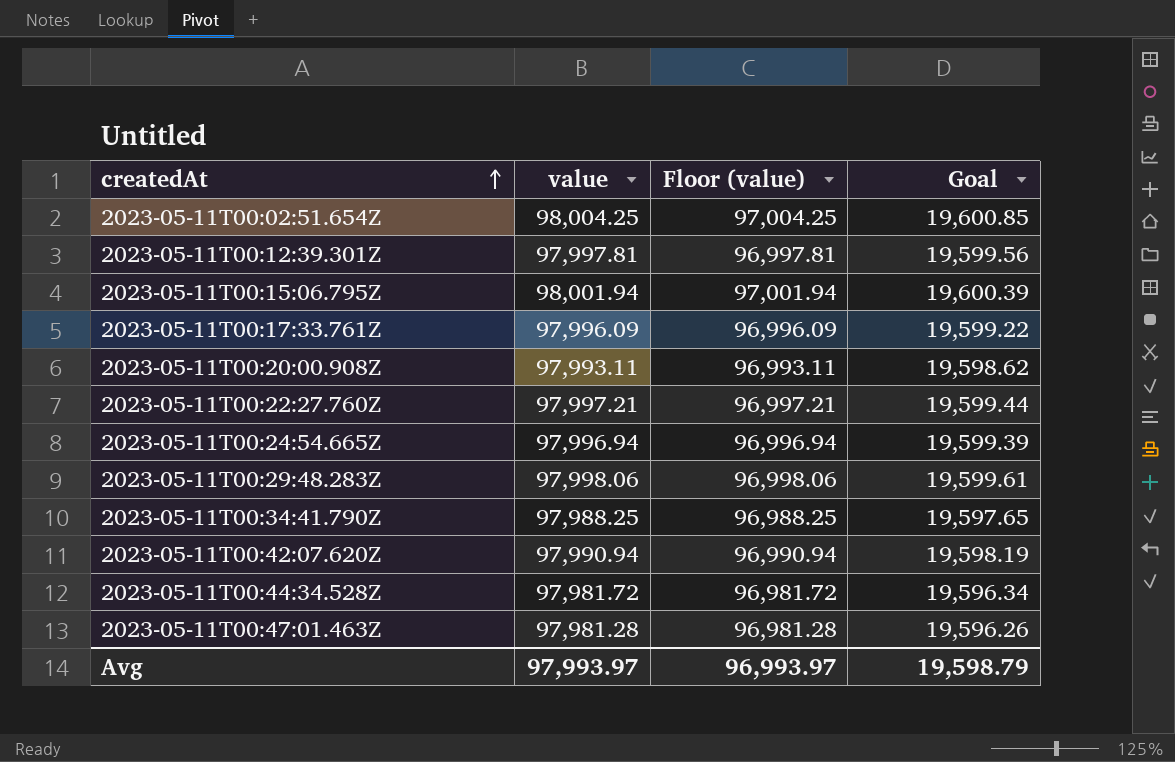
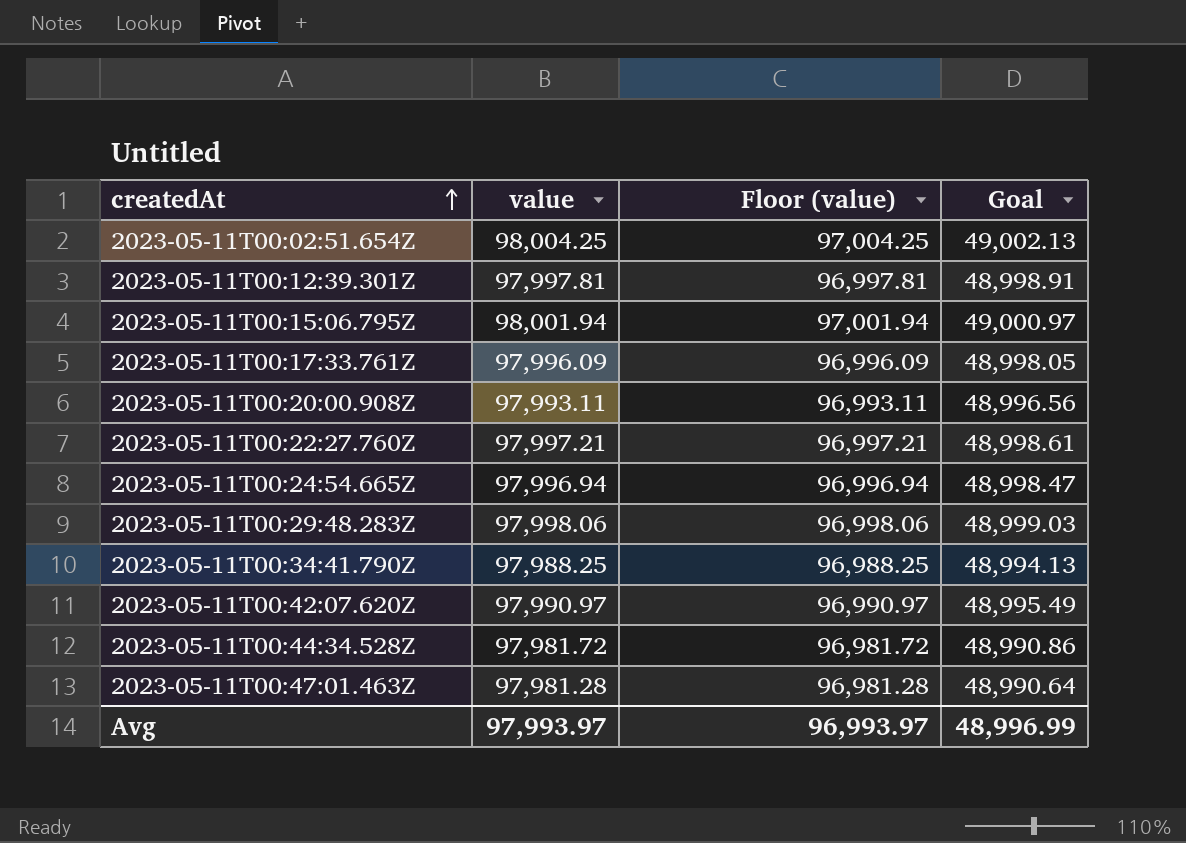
column Goal | formula: [value] * 0.2 -> [value] * 0.5
2023-05-11T00:42:07.620Z | value: 97,990.94 -> 97,990.97
2023-05-11T00:42:07.620Z | Floor (value): 96,990.94 -> 96,990.97
Avg | Goal: 19,598.79 -> 48,996.99

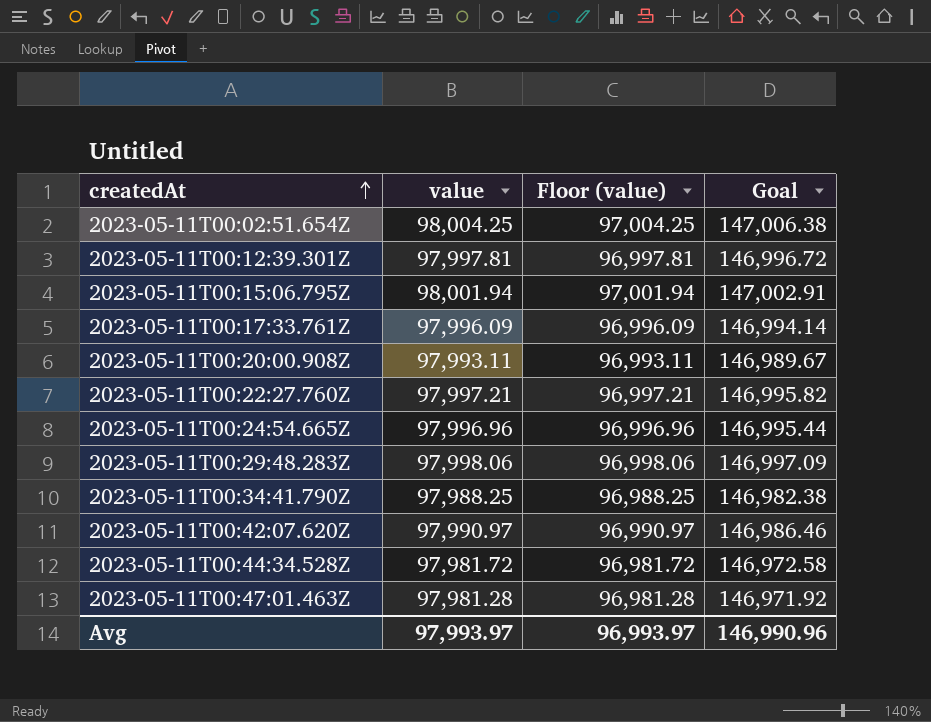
column Goal | formula: [value] * 0.5 -> [value] * 1.5
2023-05-11T00:24:54.665Z | value: 97,996.94 -> 97,996.96
2023-05-11T00:24:54.665Z | Floor (value): 96,996.94 -> 96,996.96
Avg | Goal: 48,996.99 -> 146,990.96

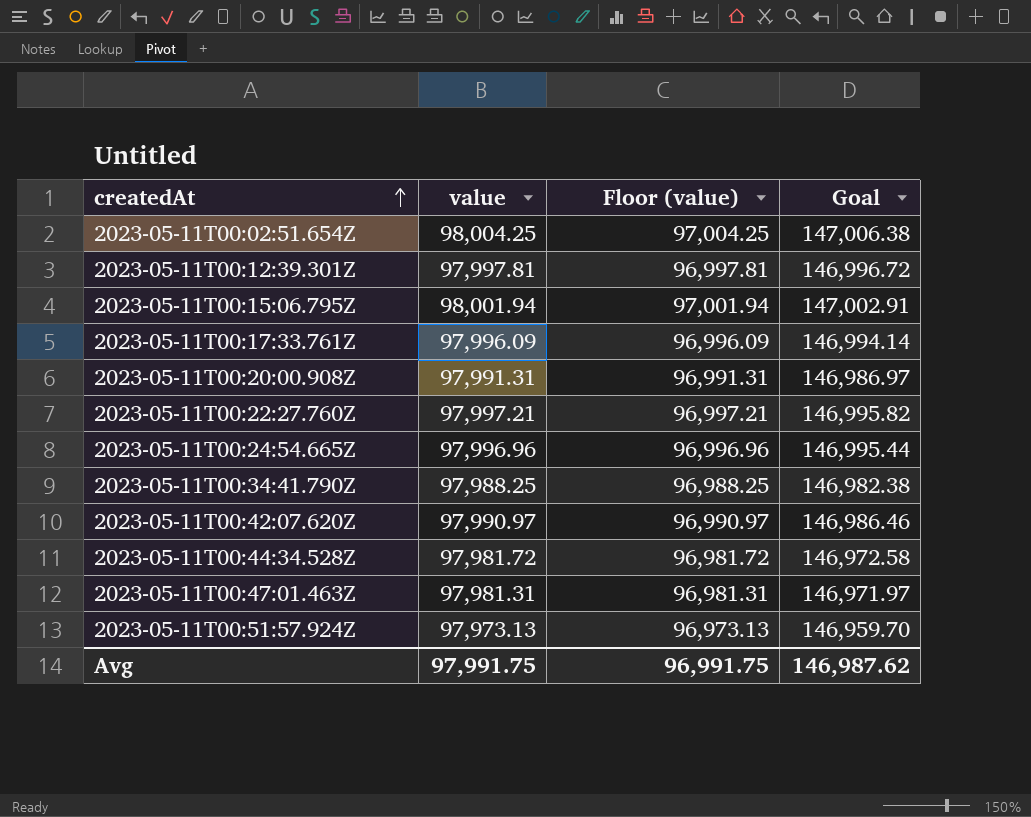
row 2023-05-11T00:29:48.283Z: 97,998.06 | 96,998.06 | 146,997.09 -> none
2023-05-11T00:20:00.908Z | value: 97,993.11 -> 97,991.31
2023-05-11T00:20:00.908Z | Floor (value): 96,993.11 -> 96,991.31
2023-05-11T00:20:00.908Z | Goal: 146,989.67 -> 146,986.97
2023-05-11T00:47:01.463Z | value: 97,981.28 -> 97,981.31
2023-05-11T00:47:01.463Z | Floor (value): 96,981.28 -> 96,981.31
2023-05-11T00:47:01.463Z | Goal: 146,971.92 -> 146,971.97
row 2023-05-11T00:51:57.924Z: none -> 97,973.13 | 96,973.13 | 146,959.70
Avg | value: 97,993.97 -> 97,991.75
Avg | Floor (value): 96,993.97 -> 96,991.75
Avg | Goal: 146,990.96 -> 146,987.62

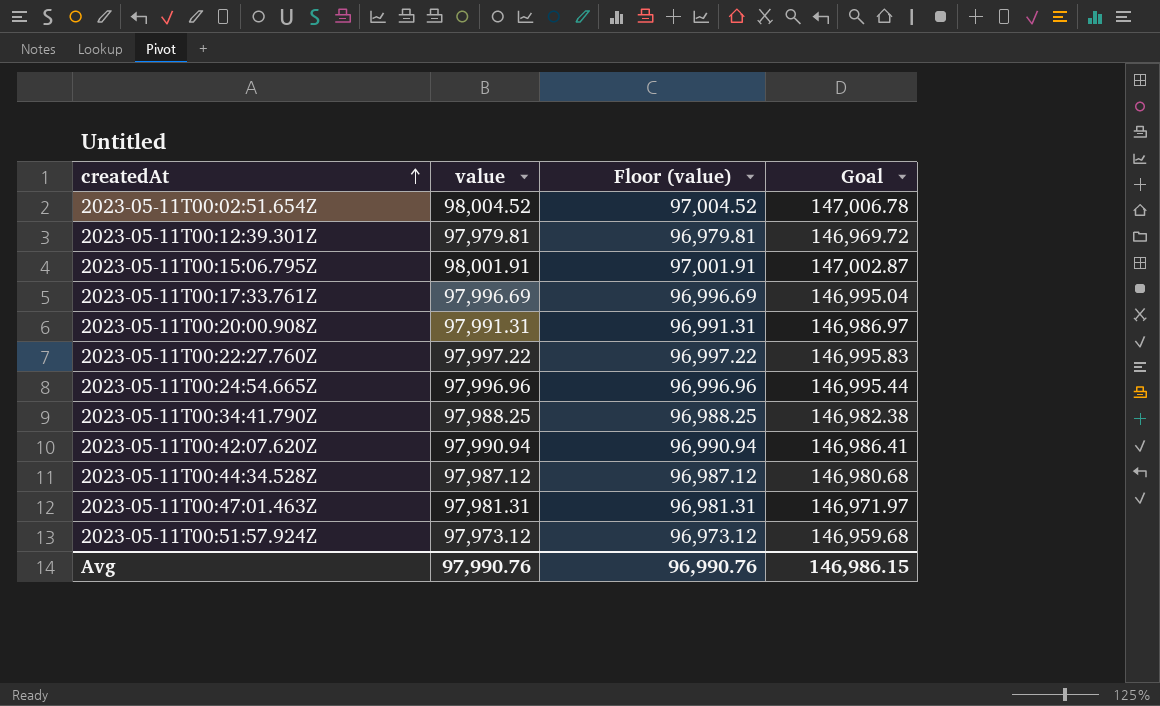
2023-05-11T00:02:51.654Z | value: 98,004.25 -> 98,004.52
2023-05-11T00:02:51.654Z | Floor (value): 97,004.25 -> 97,004.52
2023-05-11T00:02:51.654Z | Goal: 147,006.38 -> 147,006.78
2023-05-11T00:12:39.301Z | value: 97,997.81 -> 97,979.81
2023-05-11T00:12:39.301Z | Floor (value): 96,997.81 -> 96,979.81
2023-05-11T00:12:39.301Z | Goal: 146,996.72 -> 146,969.72
2023-05-11T00:15:06.795Z | value: 98,001.94 -> 98,001.91
2023-05-11T00:15:06.795Z | Floor (value): 97,001.94 -> 97,001.91
2023-05-11T00:15:06.795Z | Goal: 147,002.91 -> 147,002.87
2023-05-11T00:17:33.761Z | value: 97,996.09 -> 97,996.69
2023-05-11T00:17:33.761Z | Floor (value): 96,996.09 -> 96,996.69
2023-05-11T00:17:33.761Z | Goal: 146,994.14 -> 146,995.04
2023-05-11T00:22:27.760Z | value: 97,997.21 -> 97,997.22
2023-05-11T00:22:27.760Z | Floor (value): 96,997.21 -> 96,997.22
2023-05-11T00:22:27.760Z | Goal: 146,995.82 -> 146,995.83
2023-05-11T00:42:07.620Z | value: 97,990.97 -> 97,990.94
2023-05-11T00:42:07.620Z | Floor (value): 96,990.97 -> 96,990.94
2023-05-11T00:42:07.620Z | Goal: 146,986.46 -> 146,986.41
2023-05-11T00:44:34.528Z | value: 97,981.72 -> 97,987.12
2023-05-11T00:44:34.528Z | Floor (value): 96,981.72 -> 96,987.12
2023-05-11T00:44:34.528Z | Goal: 146,972.58 -> 146,980.68
2023-05-11T00:51:57.924Z | value: 97,973.13 -> 97,973.12
2023-05-11T00:51:57.924Z | Floor (value): 96,973.13 -> 96,973.12
2023-05-11T00:51:57.924Z | Goal: 146,959.70 -> 146,959.68
Avg | value: 97,991.75 -> 97,990.76
Avg | Floor (value): 96,991.75 -> 96,990.76
Avg | Goal: 146,987.62 -> 146,986.15

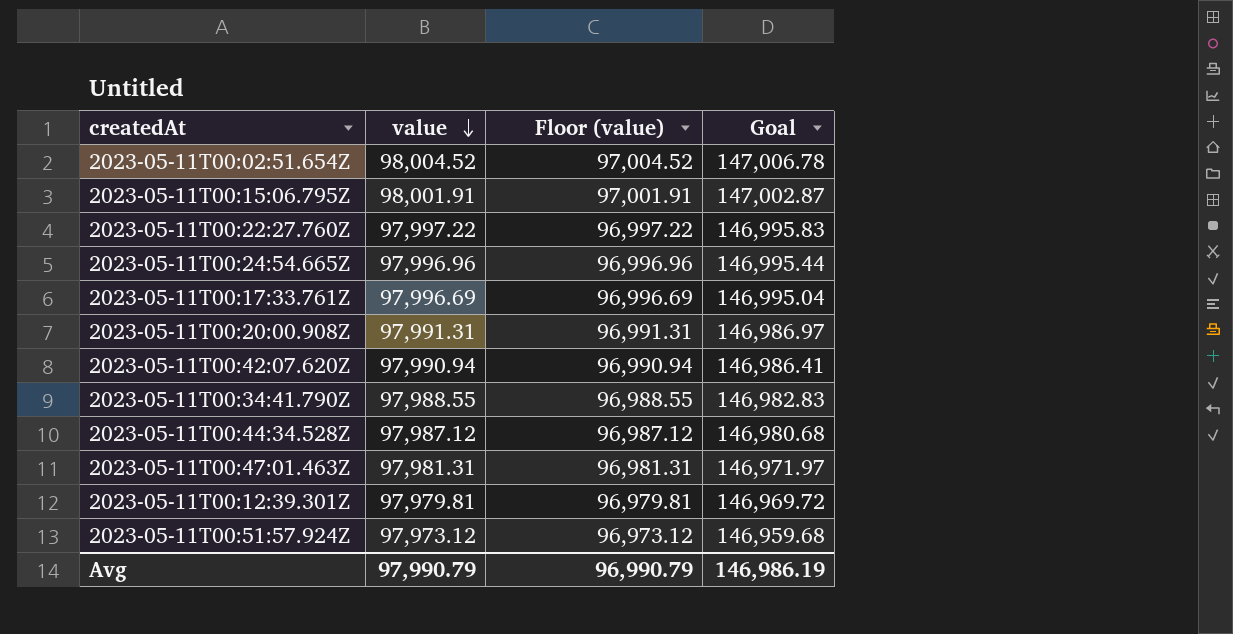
row order: createdAt ascending -> value descending
2023-05-11T00:34:41.790Z | value: 97,988.25 -> 97,988.55
2023-05-11T00:34:41.790Z | Floor (value): 96,988.25 -> 96,988.55
2023-05-11T00:34:41.790Z | Goal: 146,982.38 -> 146,982.83
Avg | value: 97,990.76 -> 97,990.79
Avg | Floor (value): 96,990.76 -> 96,990.79
Avg | Goal: 146,986.15 -> 146,986.19

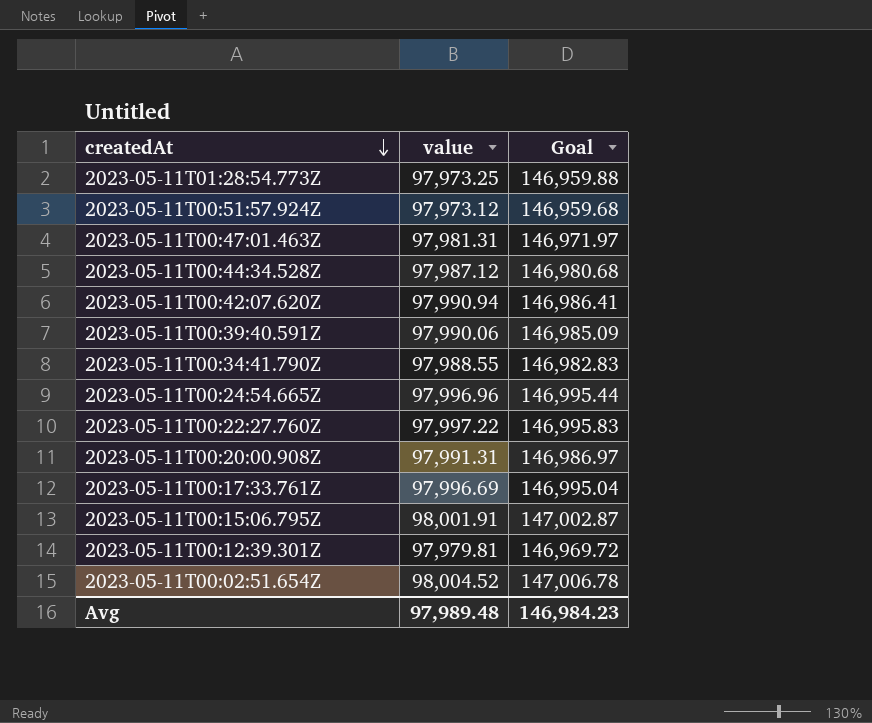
row order: value descending -> createdAt descending
column Floor (value) | formula: [value] - 1000 -> none
row 2023-05-11T01:28:54.773Z: none -> 97,973.25 | 146,959.88
row 2023-05-11T00:39:40.591Z: none -> 97,990.06 | 146,985.09
Avg | value: 97,990.79 -> 97,989.48
Avg | Goal: 146,986.19 -> 146,984.23

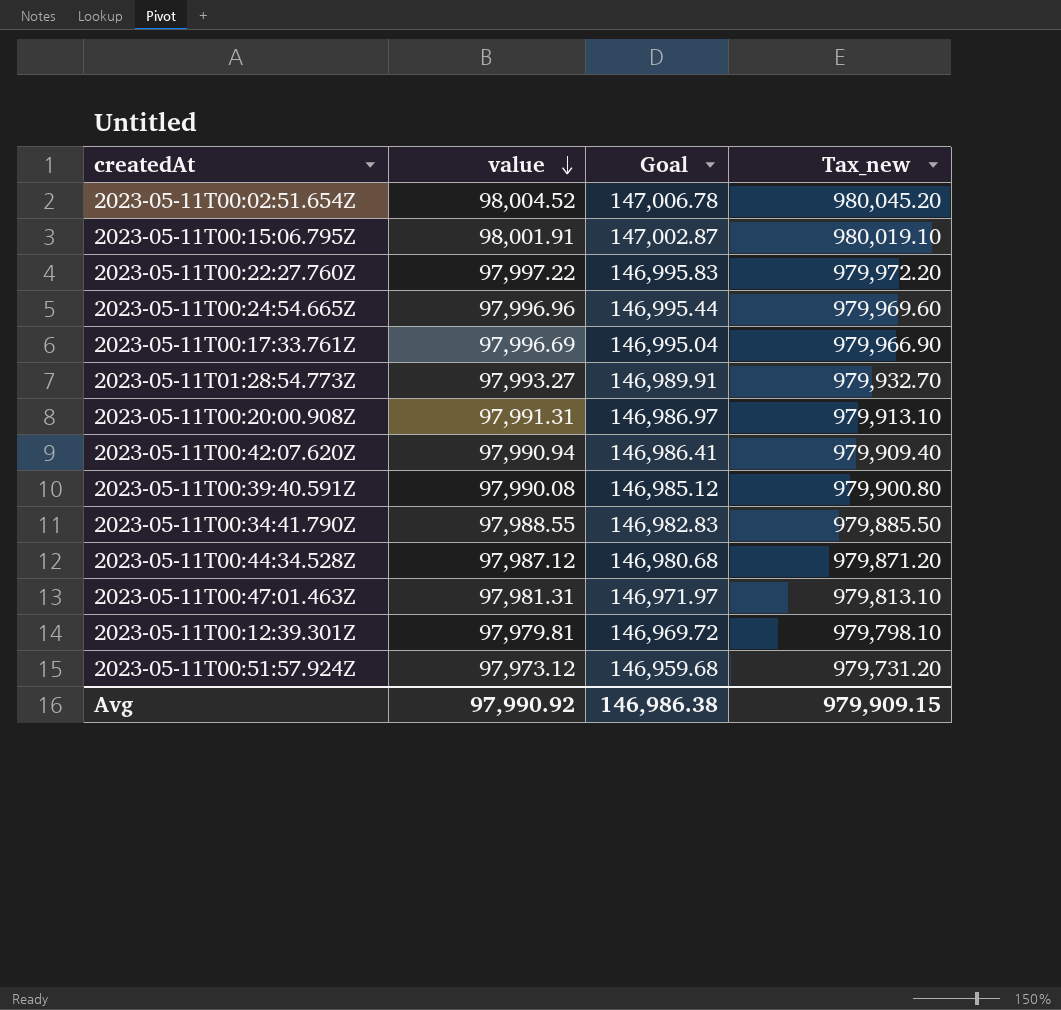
row order: createdAt descending -> value descending
column Tax_new | formula: none -> [value] * 10
2023-05-11T01:28:54.773Z | value: 97,973.25 -> 97,993.27
2023-05-11T01:28:54.773Z | Goal: 146,959.88 -> 146,989.91
2023-05-11T00:39:40.591Z | value: 97,990.06 -> 97,990.08
2023-05-11T00:39:40.591Z | Goal: 146,985.09 -> 146,985.12
Avg | value: 97,989.48 -> 97,990.92
Avg | Goal: 146,984.23 -> 146,986.38

